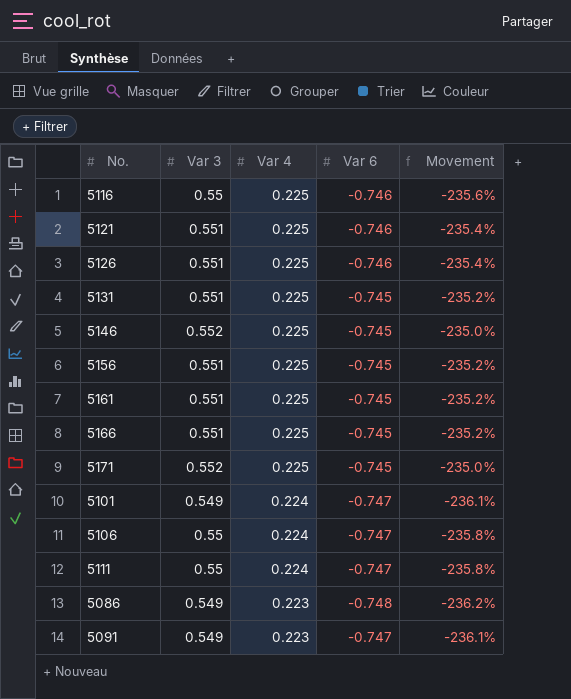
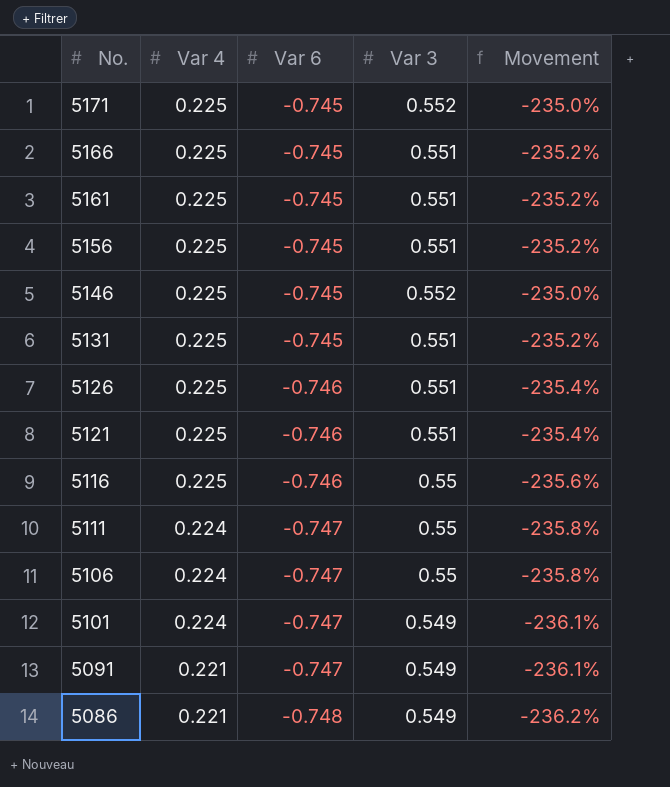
row order: Var 4 descending -> No. descending
column Var 3 | position: 2 -> 4
5091 | Var 4: 0.223 -> 0.221
5086 | Var 4: 0.223 -> 0.221

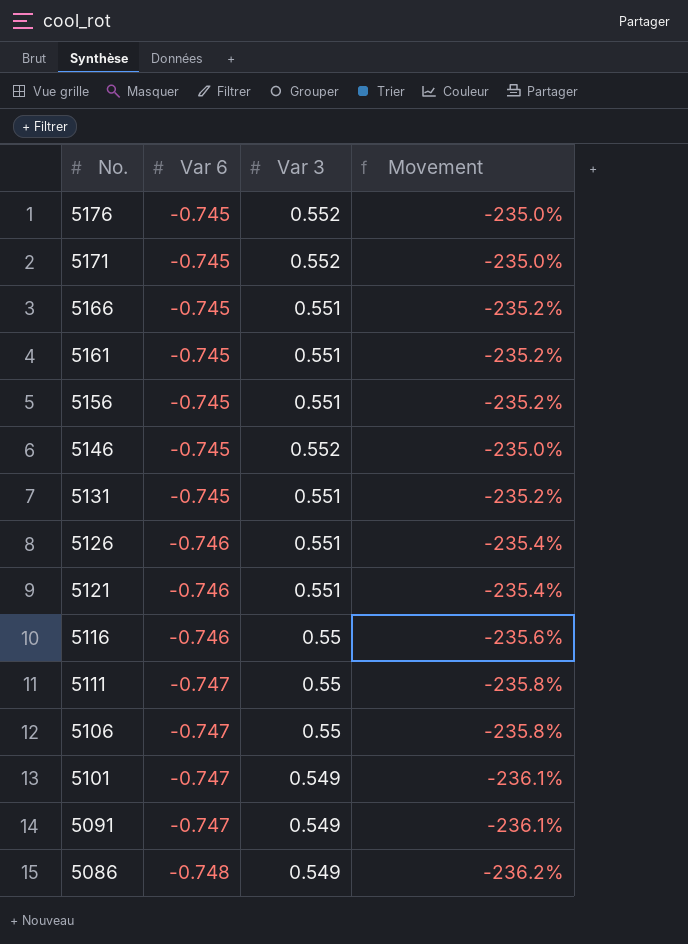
column Var 4 | position: 2 -> none
row 5176: none -> -0.745 | 0.552 | -235.0%

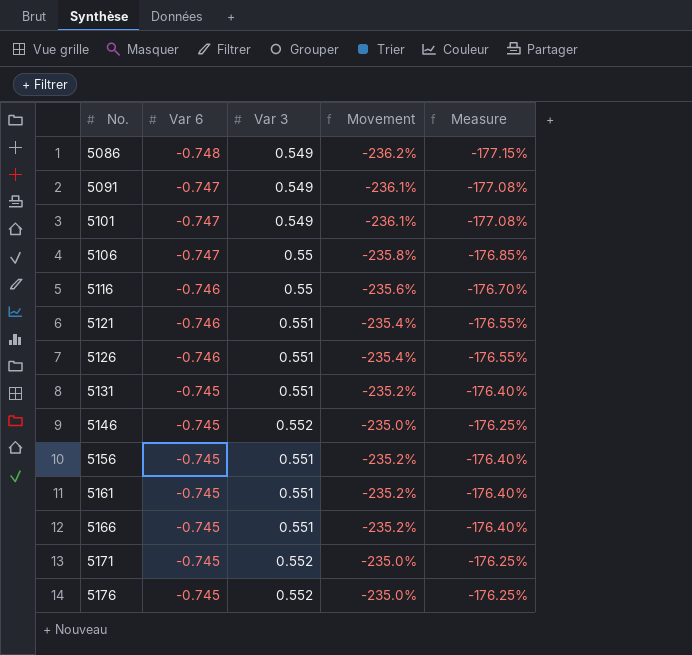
row order: No. descending -> No. ascending
column Measure | formula: none -> [Movement] * 0.75
row 5111: -0.747 | 0.55 | -235.8% -> none

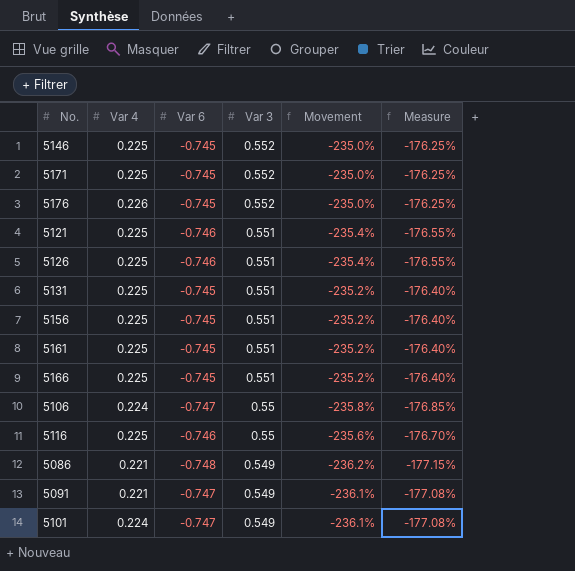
row order: No. ascending -> Var 3 descending
column Var 4 | position: none -> 2

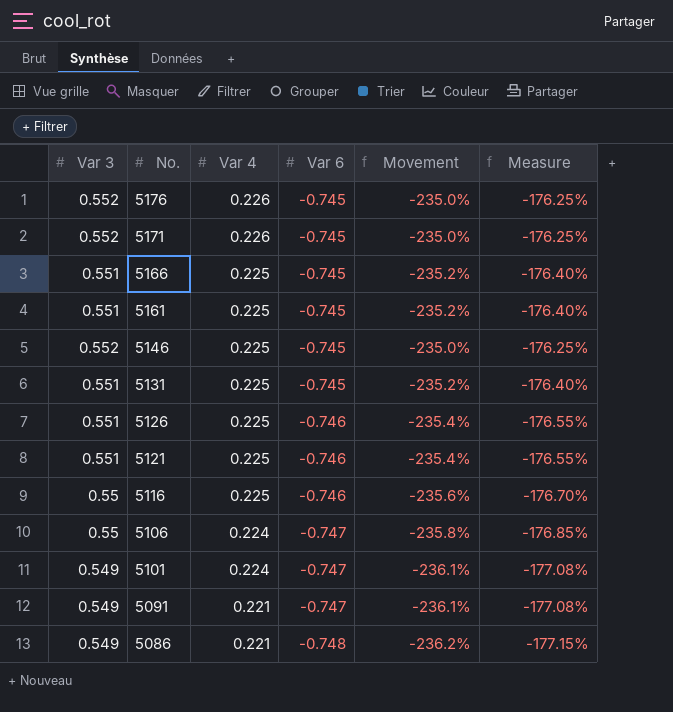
row order: Var 3 descending -> No. descending
column Var 3 | position: 4 -> 1
row 5156: 0.225 | -0.745 | 0.551 | -235.2% | -176.40% -> none
5171 | Var 4: 0.225 -> 0.226

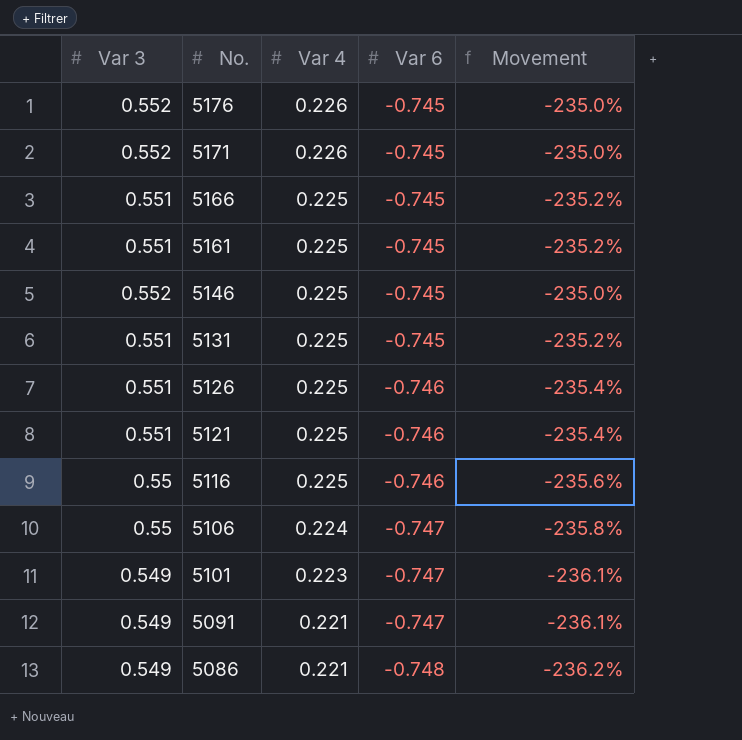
column Measure | formula: [Movement] * 0.75 -> none
5101 | Var 4: 0.224 -> 0.223

